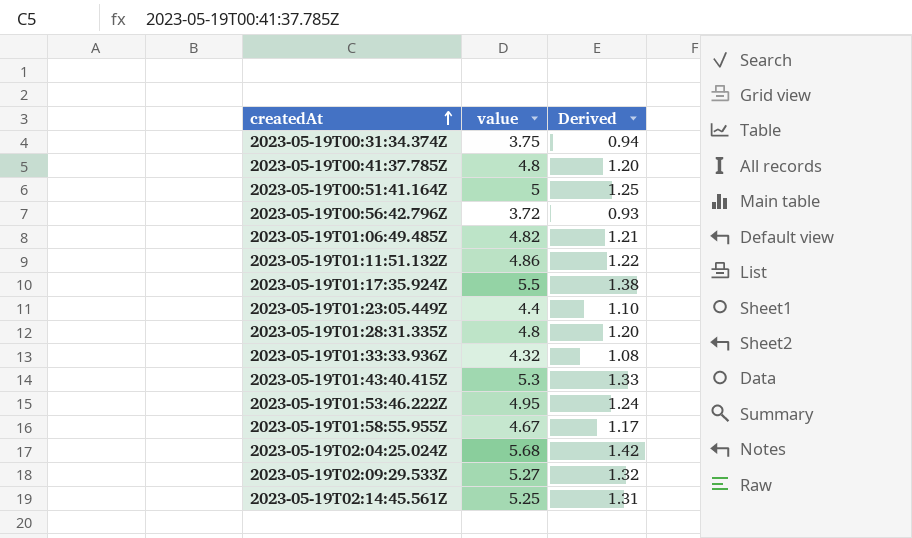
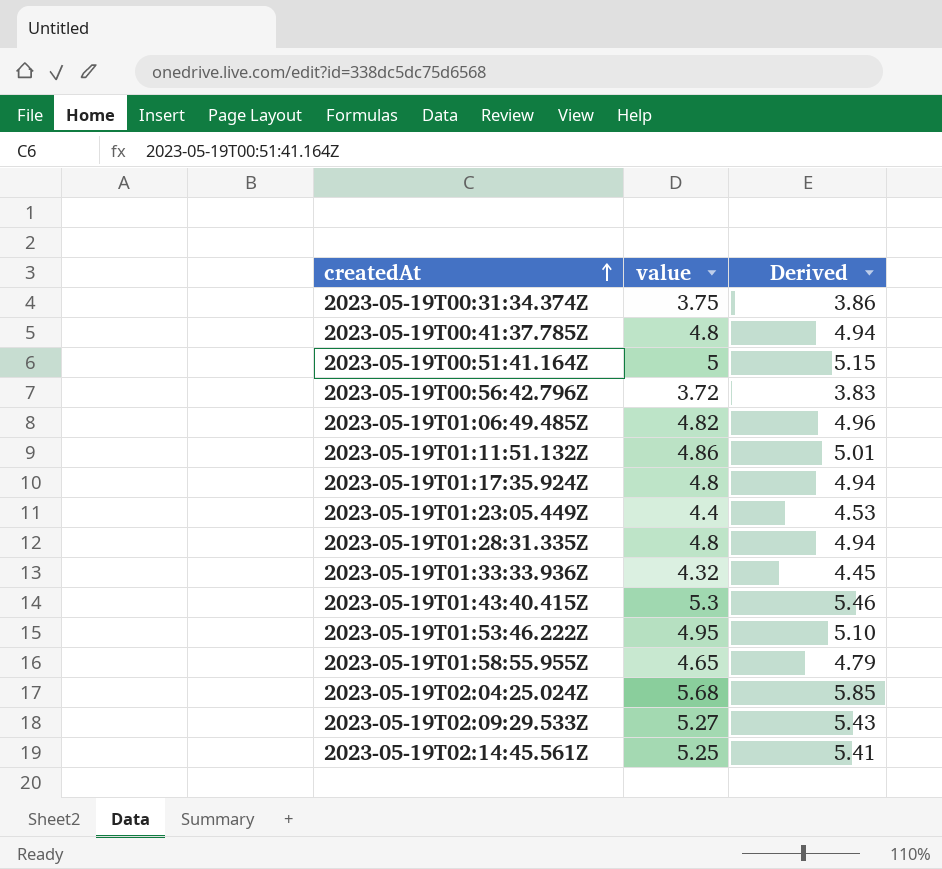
column Derived | formula: [value] * 0.25 -> [value] * 1.03
2023-05-19T01:17:35.924Z | value: 5.5 -> 4.8
2023-05-19T01:58:55.955Z | value: 4.67 -> 4.65

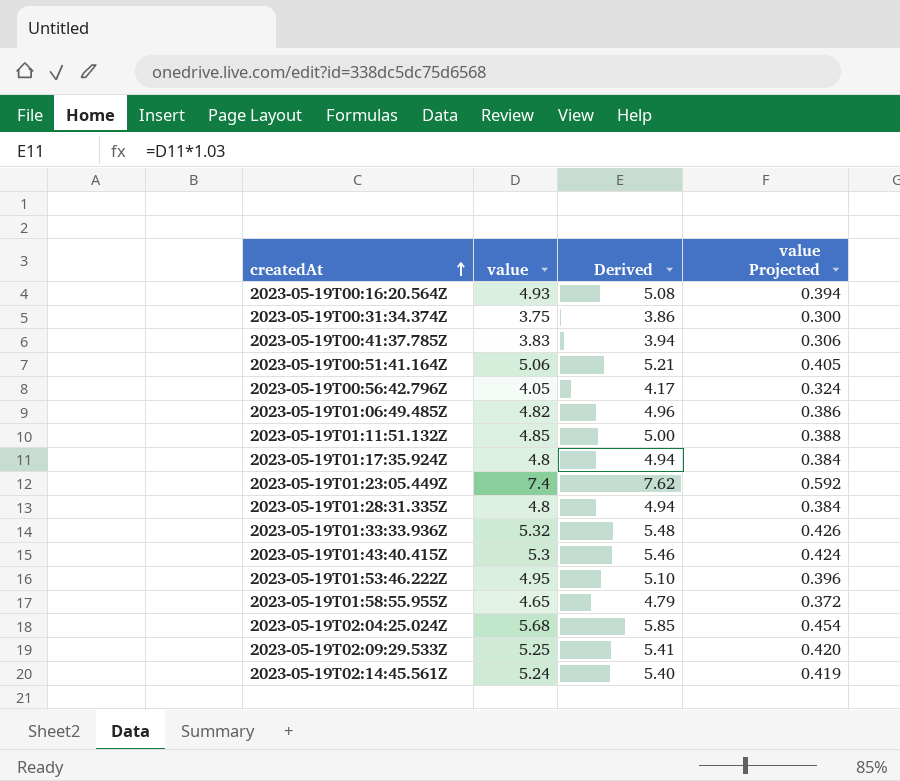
column value Projected | formula: none -> [value] * 0.08
row 2023-05-19T00:16:20.564Z: none -> 4.93 | 5.08 | 0.394
2023-05-19T00:41:37.785Z | value: 4.8 -> 3.83
2023-05-19T00:41:37.785Z | Derived: 4.94 -> 3.94
2023-05-19T00:51:41.164Z | value: 5 -> 5.06
2023-05-19T00:51:41.164Z | Derived: 5.15 -> 5.21
2023-05-19T00:56:42.796Z | value: 3.72 -> 4.05
2023-05-19T00:56:42.796Z | Derived: 3.83 -> 4.17
2023-05-19T01:11:51.132Z | value: 4.86 -> 4.85
2023-05-19T01:11:51.132Z | Derived: 5.01 -> 5.00
2023-05-19T01:23:05.449Z | value: 4.4 -> 7.4
2023-05-19T01:23:05.449Z | Derived: 4.53 -> 7.62
2023-05-19T01:33:33.936Z | value: 4.32 -> 5.32
2023-05-19T01:33:33.936Z | Derived: 4.45 -> 5.48
2023-05-19T02:09:29.533Z | value: 5.27 -> 5.25
2023-05-19T02:09:29.533Z | Derived: 5.43 -> 5.41
2023-05-19T02:14:45.561Z | value: 5.25 -> 5.24
2023-05-19T02:14:45.561Z | Derived: 5.41 -> 5.40

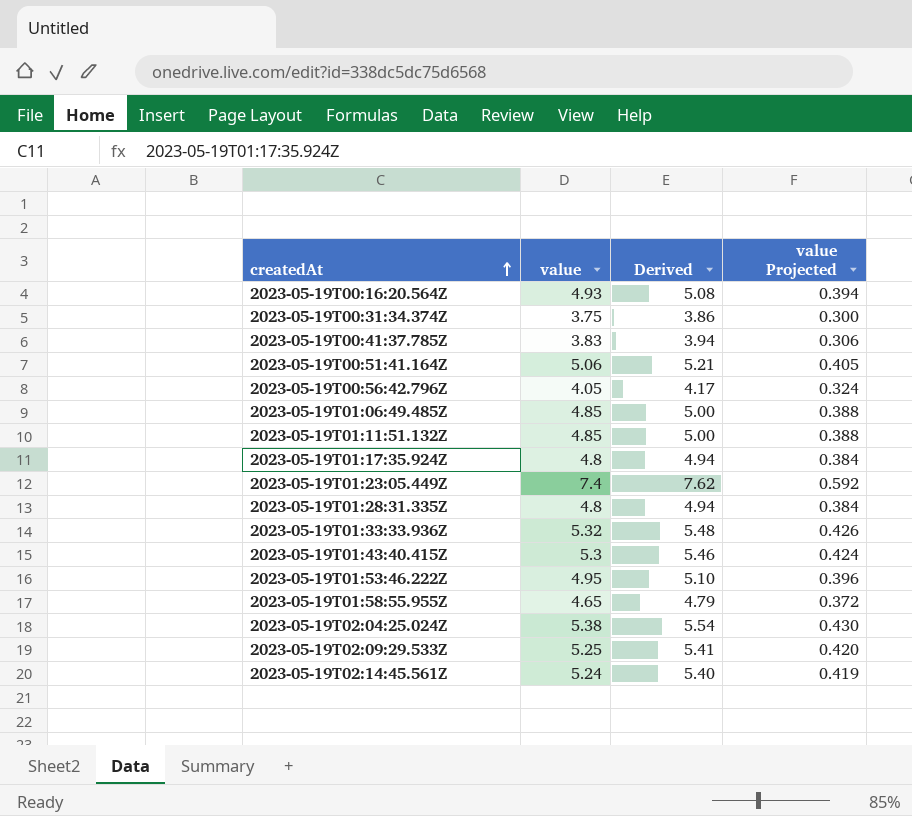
2023-05-19T01:06:49.485Z | value: 4.82 -> 4.85
2023-05-19T01:06:49.485Z | Derived: 4.96 -> 5.00
2023-05-19T01:06:49.485Z | value Projected: 0.386 -> 0.388
2023-05-19T02:04:25.024Z | value: 5.68 -> 5.38
2023-05-19T02:04:25.024Z | Derived: 5.85 -> 5.54
2023-05-19T02:04:25.024Z | value Projected: 0.454 -> 0.430

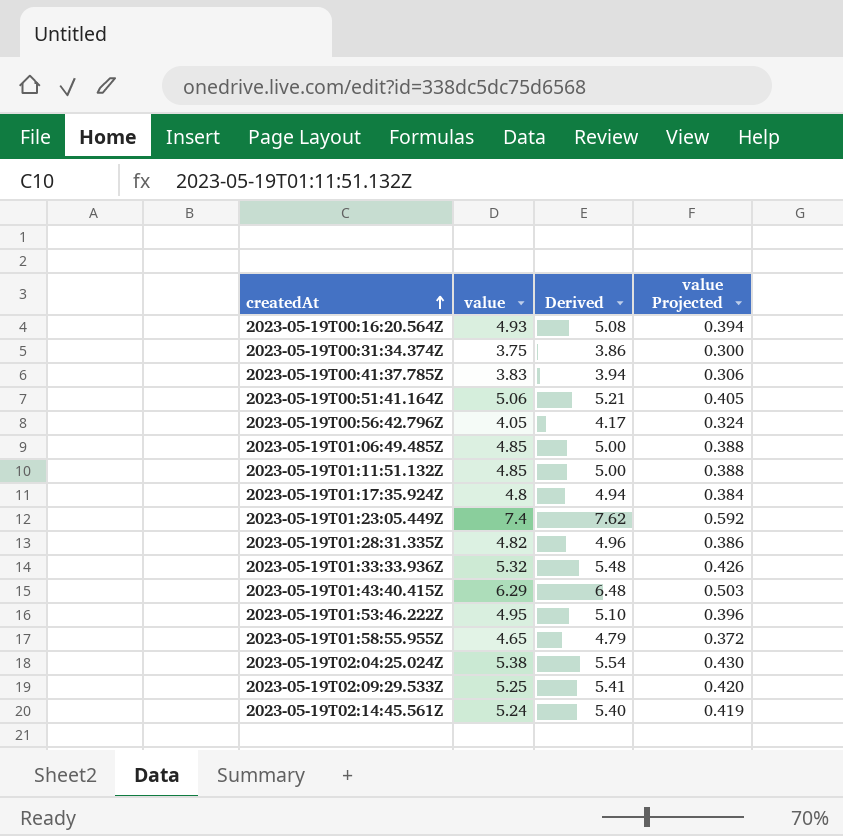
2023-05-19T01:28:31.335Z | value: 4.8 -> 4.82
2023-05-19T01:28:31.335Z | Derived: 4.94 -> 4.96
2023-05-19T01:28:31.335Z | value Projected: 0.384 -> 0.386
2023-05-19T01:43:40.415Z | value: 5.3 -> 6.29
2023-05-19T01:43:40.415Z | Derived: 5.46 -> 6.48
2023-05-19T01:43:40.415Z | value Projected: 0.424 -> 0.503

